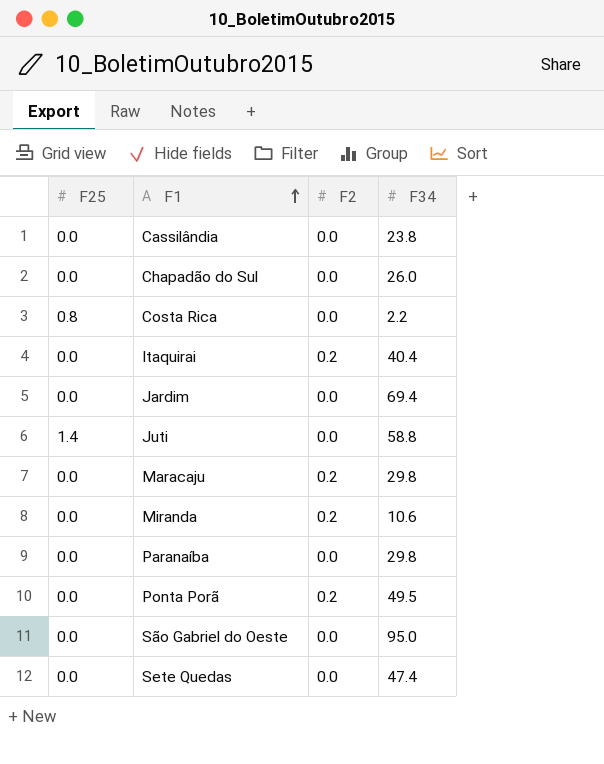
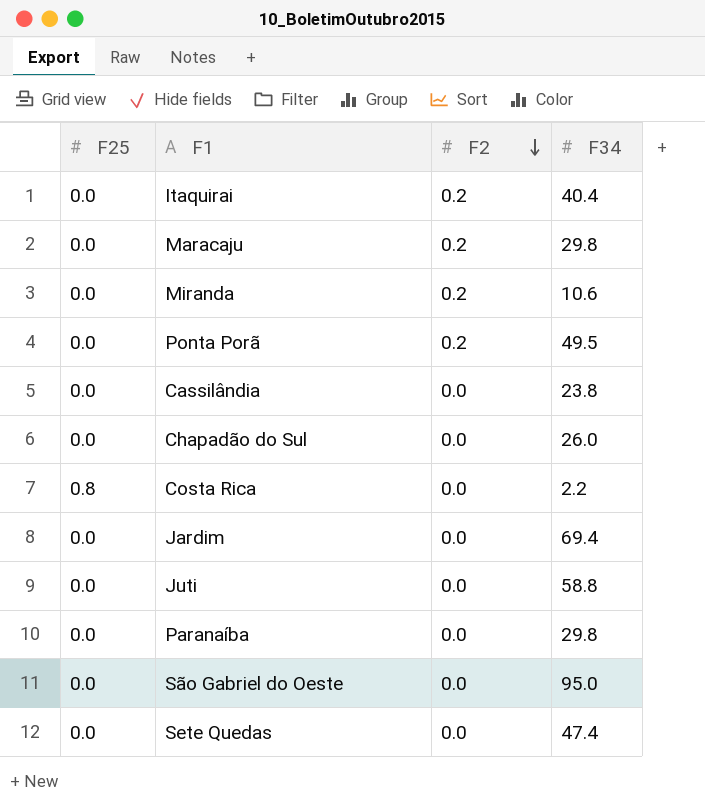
row order: F1 ascending -> F2 descending
Juti | F25: 1.4 -> 0.0

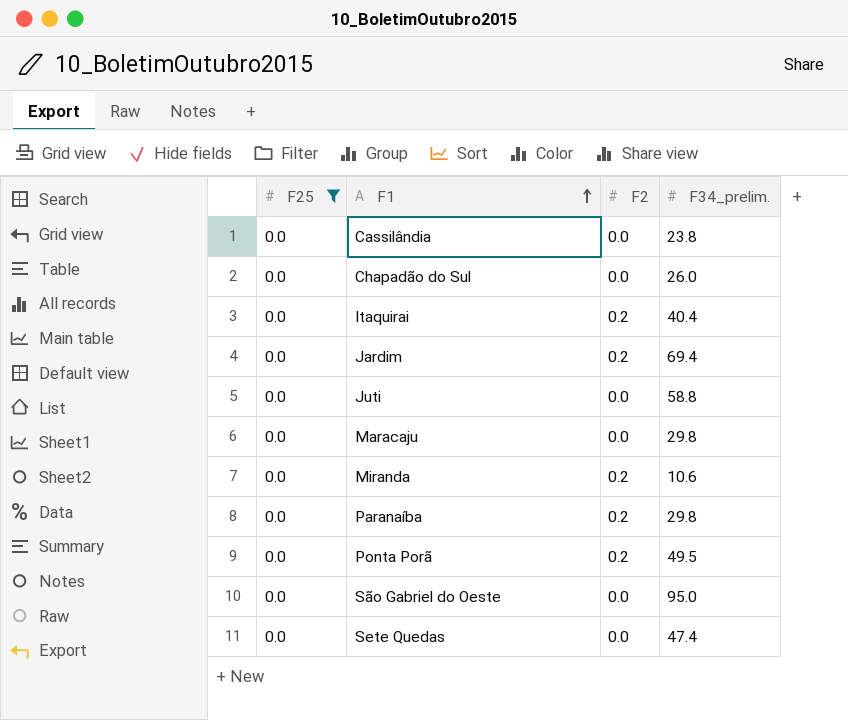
filter: none -> F25 = 0.0
row order: F2 descending -> F1 ascending
column name: F34 -> F34_prelim.
Jardim | F2: 0.0 -> 0.2
Maracaju | F2: 0.2 -> 0.0
Paranaíba | F2: 0.0 -> 0.2

